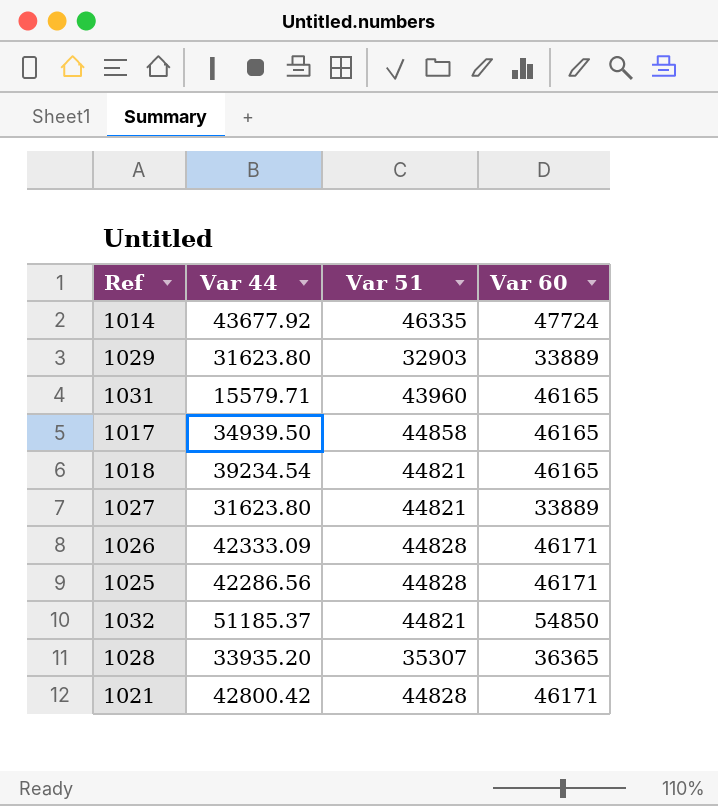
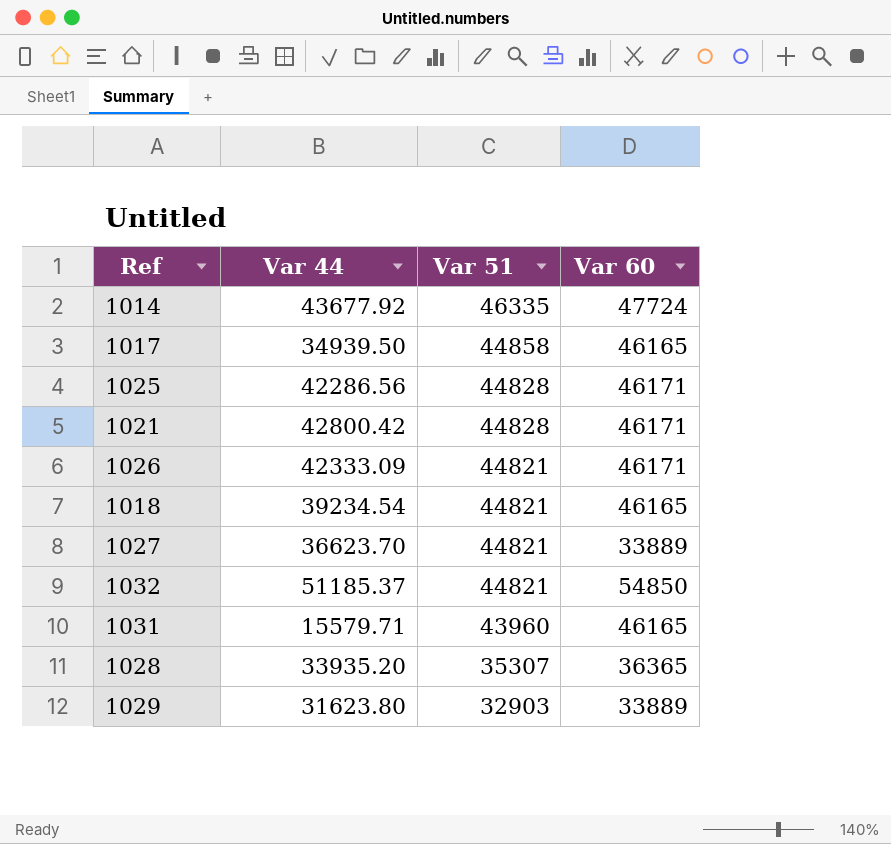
row order: none -> Var 51 descending
1026 | Var 51: 44828 -> 44821
1027 | Var 44: 31623.80 -> 36623.70

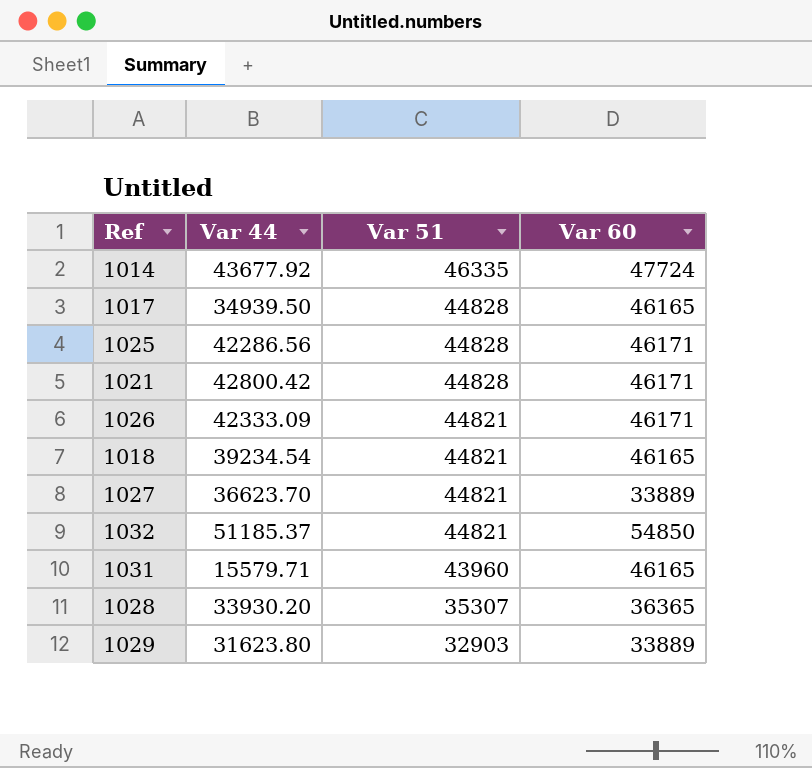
1017 | Var 51: 44858 -> 44828
1028 | Var 44: 33935.20 -> 33930.20

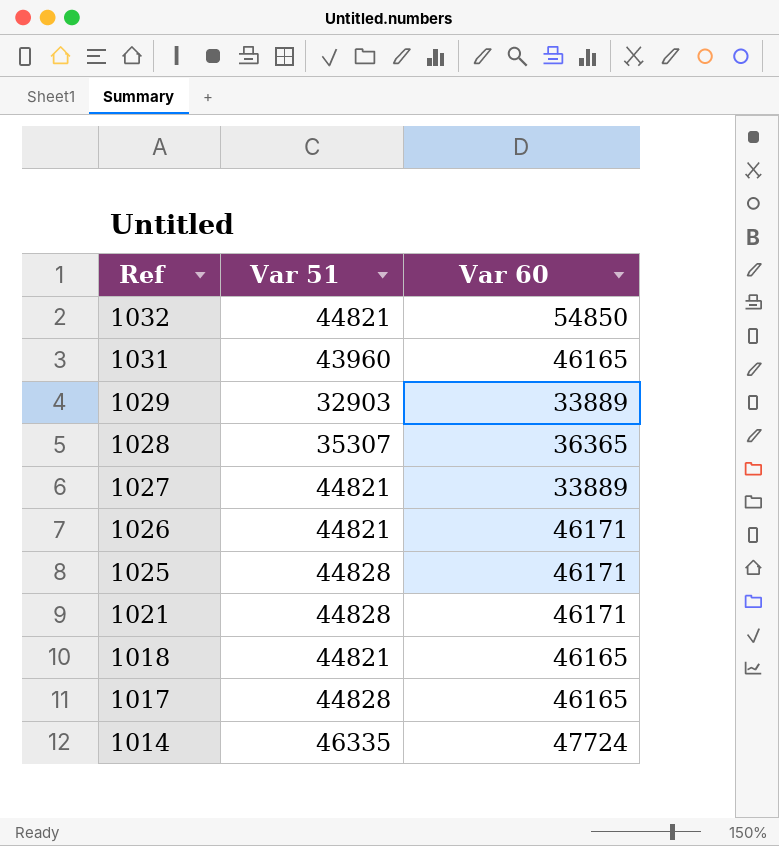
row order: Var 51 descending -> Ref descending
column Var 44 | position: 2 -> none

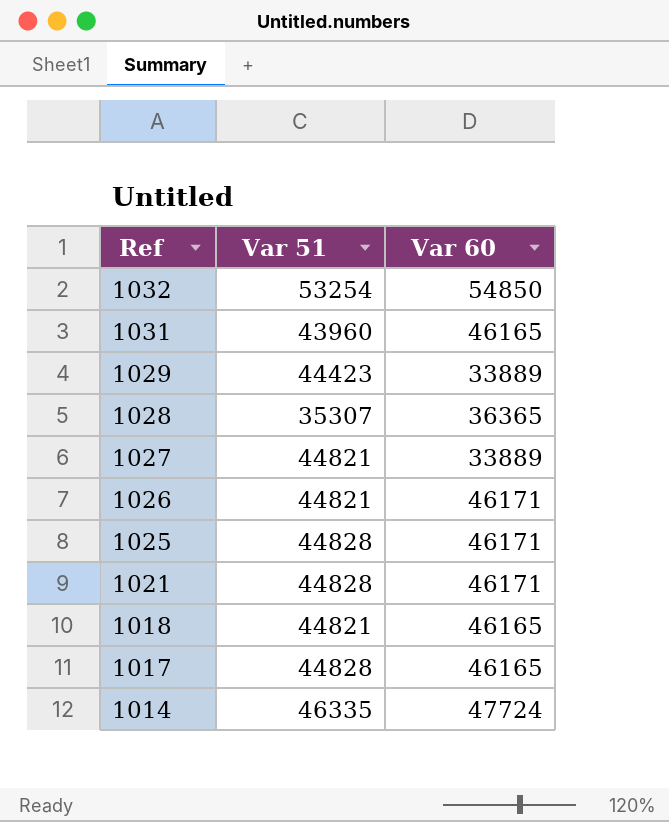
1032 | Var 51: 44821 -> 53254
1029 | Var 51: 32903 -> 44423

